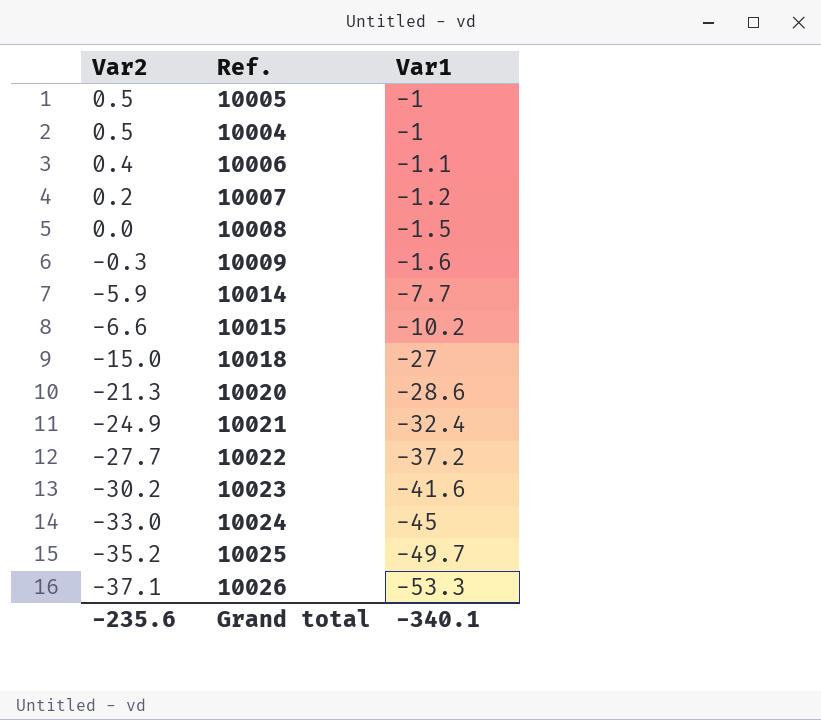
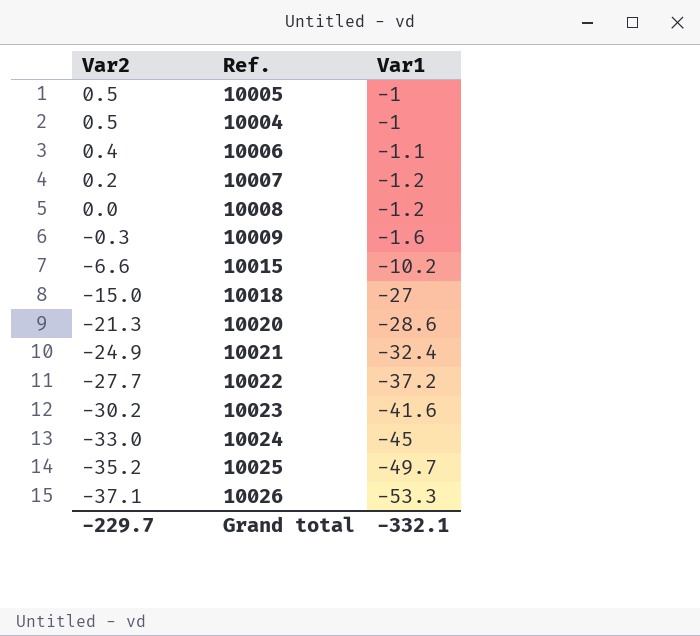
row 10014: -5.9 | -7.7 -> none
10008 | Var1: -1.5 -> -1.2
Grand total | Var2: -235.6 -> -229.7
Grand total | Var1: -340.1 -> -332.1

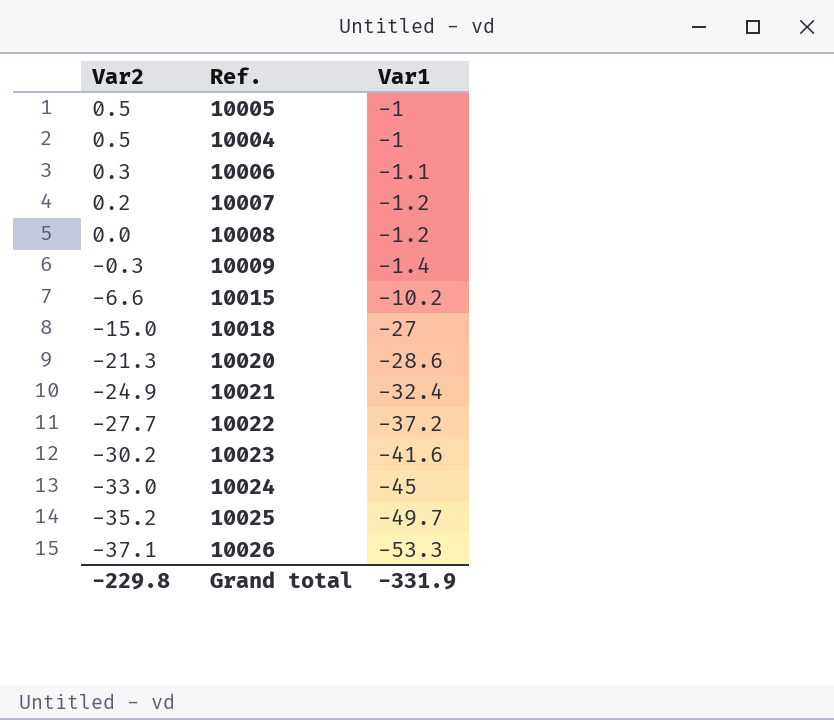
10006 | Var2: 0.4 -> 0.3
10009 | Var1: -1.6 -> -1.4
Grand total | Var2: -229.7 -> -229.8
Grand total | Var1: -332.1 -> -331.9

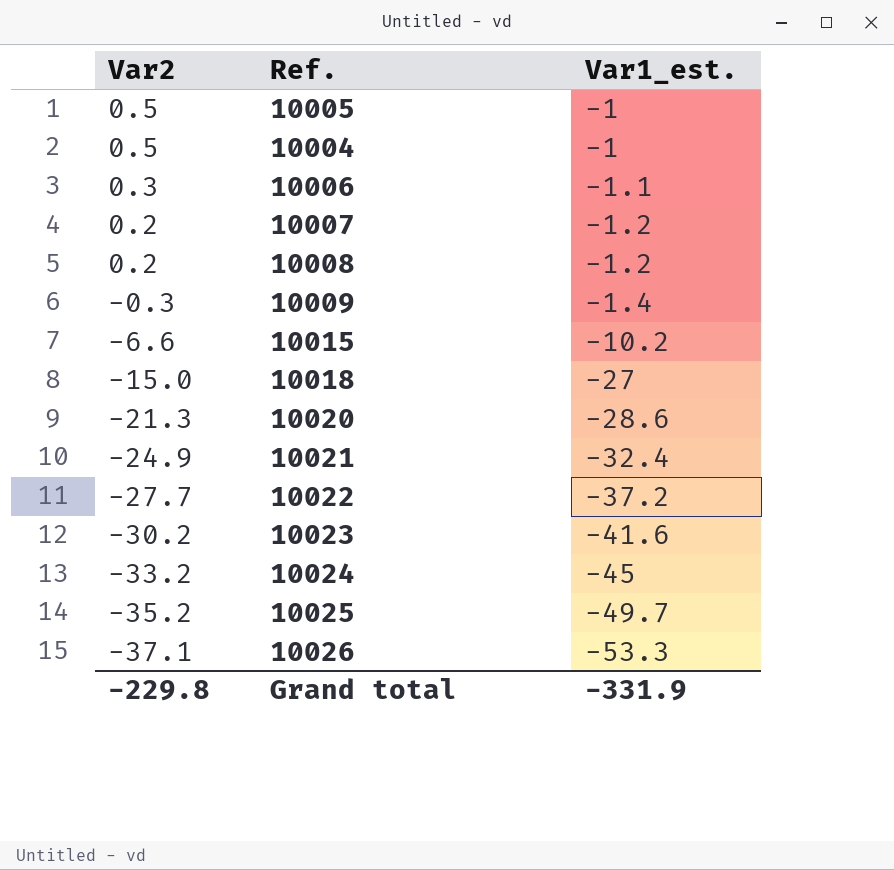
column name: Var1 -> Var1_est.
10008 | Var2: 0.0 -> 0.2
10024 | Var2: -33.0 -> -33.2

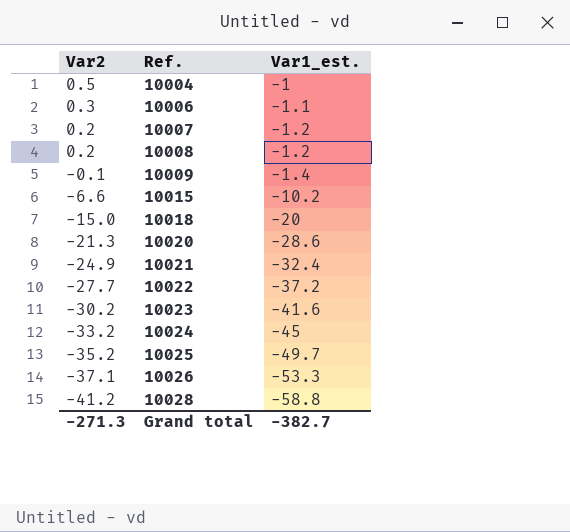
row 10005: 0.5 | -1 -> none
10009 | Var2: -0.3 -> -0.1
10018 | Var1_est.: -27 -> -20
row 10028: none -> -41.2 | -58.8
Grand total | Var2: -229.8 -> -271.3
Grand total | Var1_est.: -331.9 -> -382.7

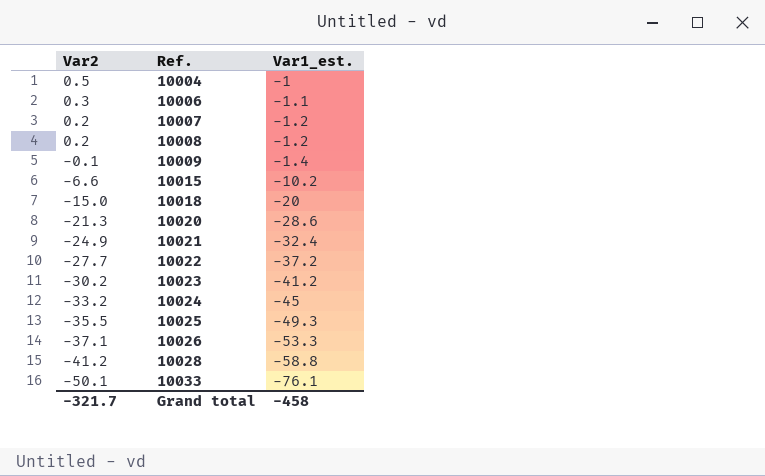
10023 | Var1_est.: -41.6 -> -41.2
10025 | Var2: -35.2 -> -35.5
10025 | Var1_est.: -49.7 -> -49.3
row 10033: none -> -50.1 | -76.1
Grand total | Var2: -271.3 -> -321.7
Grand total | Var1_est.: -382.7 -> -458

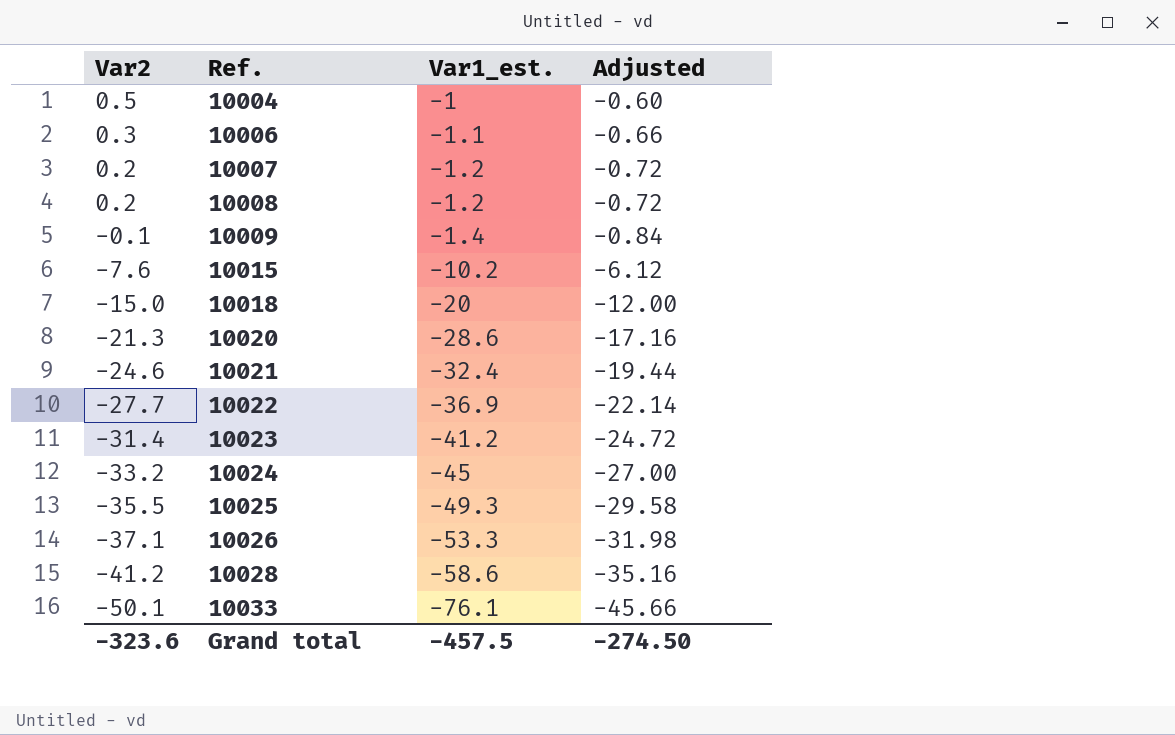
column Adjusted | formula: none -> [Var1_est.] * 0.6
10015 | Var2: -6.6 -> -7.6
10021 | Var2: -24.9 -> -24.6
10022 | Var1_est.: -37.2 -> -36.9
10023 | Var2: -30.2 -> -31.4
10028 | Var1_est.: -58.8 -> -58.6
Grand total | Var2: -321.7 -> -323.6
Grand total | Var1_est.: -458 -> -457.5

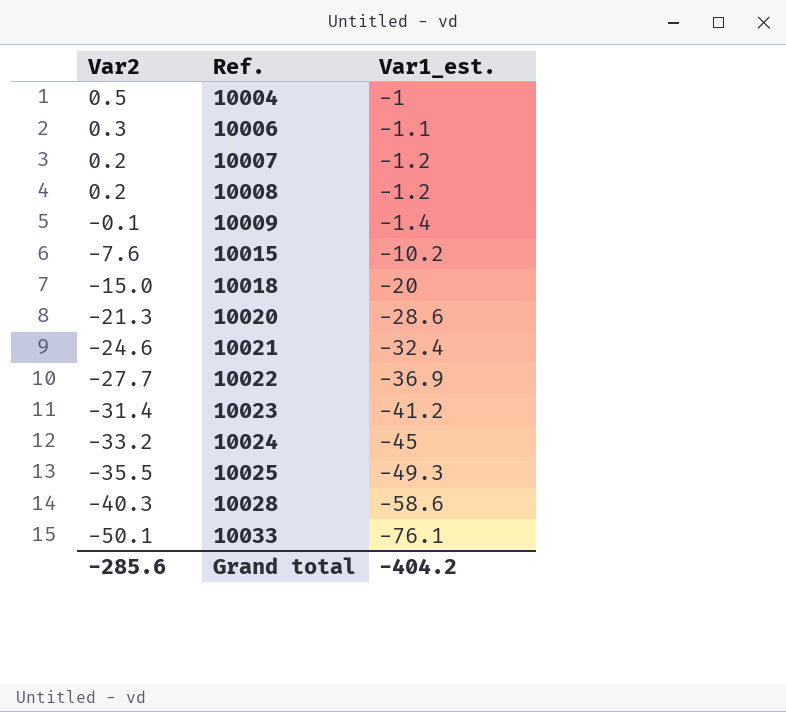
column Adjusted | formula: [Var1_est.] * 0.6 -> none
row 10026: -37.1 | -53.3 | -31.98 -> none
10028 | Var2: -41.2 -> -40.3
Grand total | Var2: -323.6 -> -285.6
Grand total | Var1_est.: -457.5 -> -404.2

